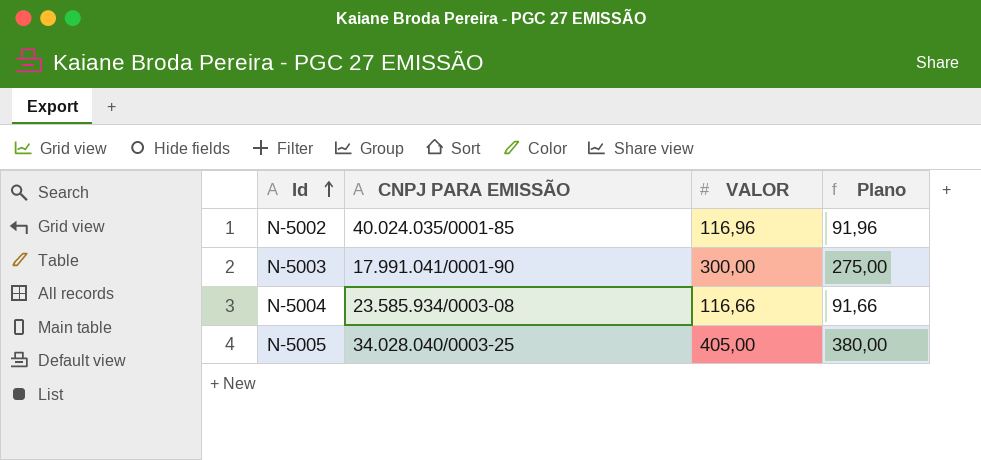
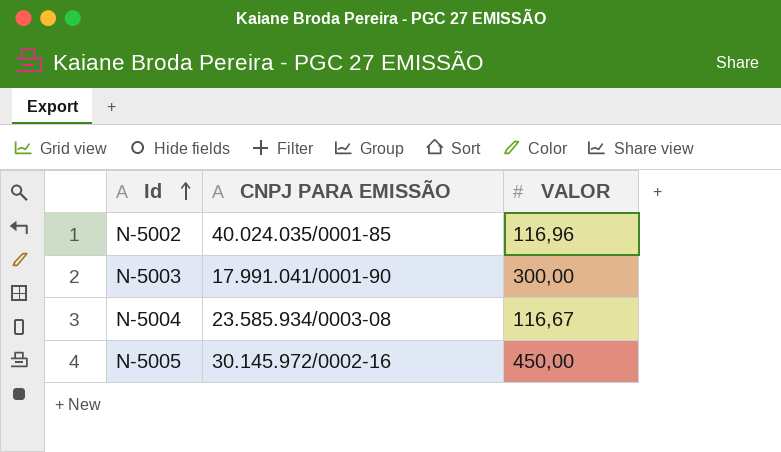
column Plano | formula: [VALOR] - 25 -> none
N-5004 | VALOR: 116,66 -> 116,67
N-5005 | CNPJ PARA EMISSÃO: 34.028.040/0003-25 -> 30.145.972/0002-16
N-5005 | VALOR: 405,00 -> 450,00

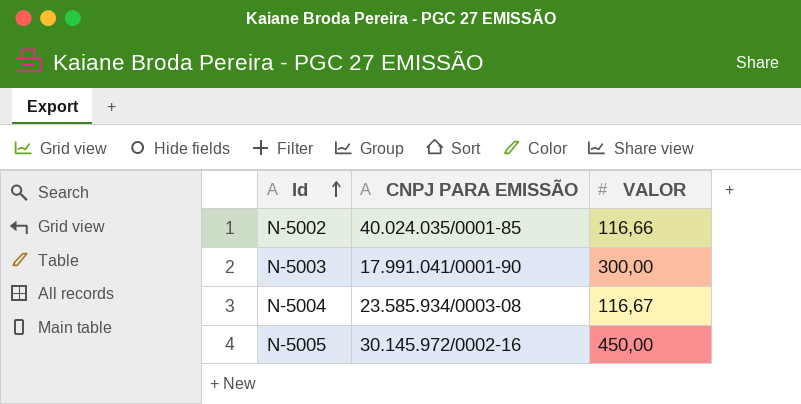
N-5002 | VALOR: 116,96 -> 116,66

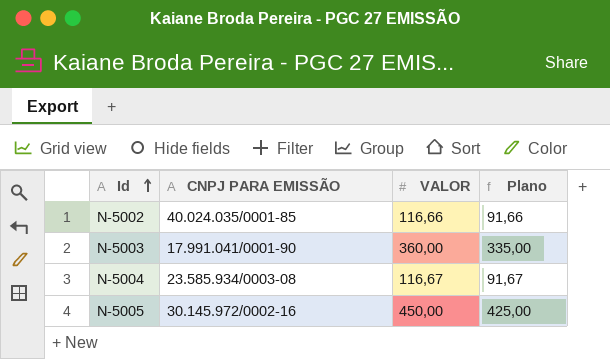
column Plano | formula: none -> [VALOR] - 25
N-5003 | VALOR: 300,00 -> 360,00

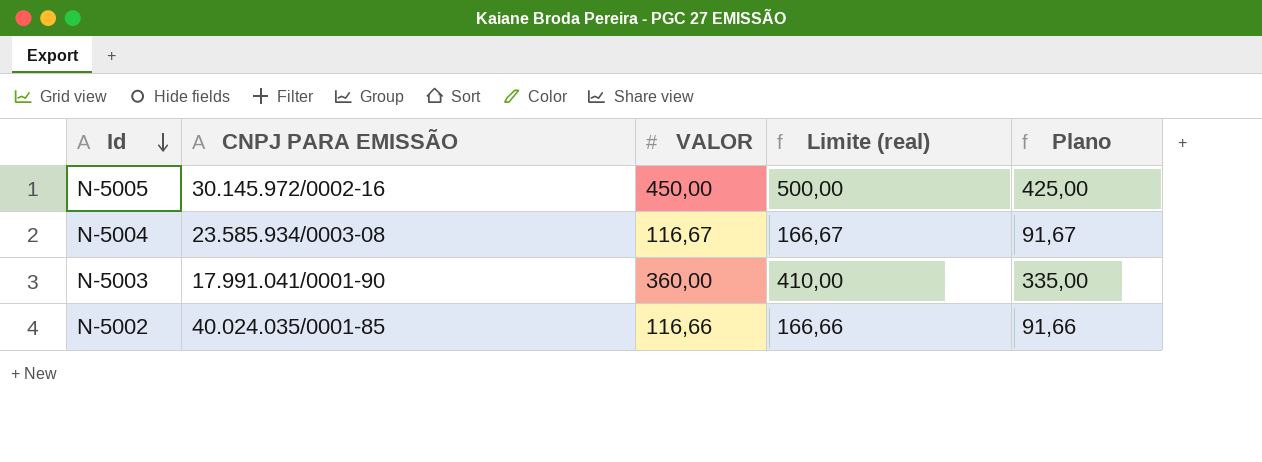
row order: Id ascending -> Id descending
column Limite (real) | formula: none -> [VALOR] + 50

